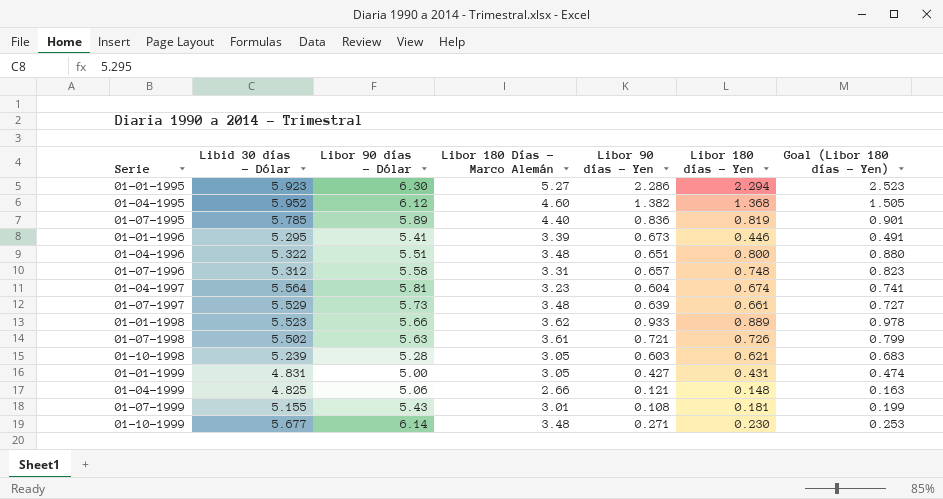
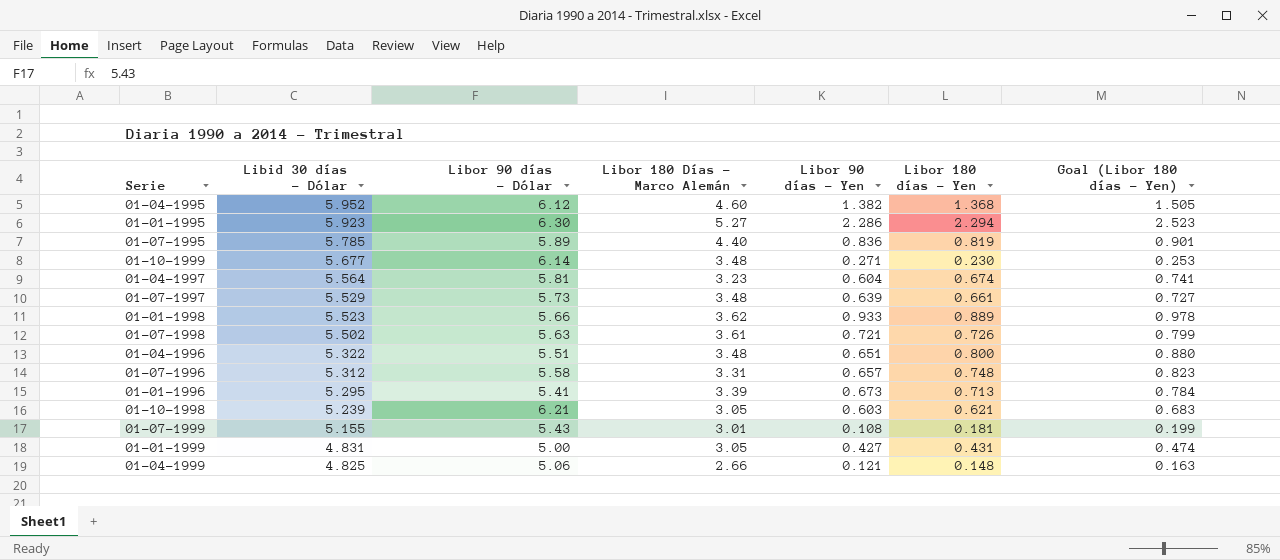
row order: none -> Libid 30 días - Dólar descending
01-01-1996 | Libor 180 días - Yen: 0.446 -> 0.713
01-01-1996 | Goal (Libor 180 días - Yen): 0.491 -> 0.784
01-10-1998 | Libor 90 días - Dólar: 5.28 -> 6.21

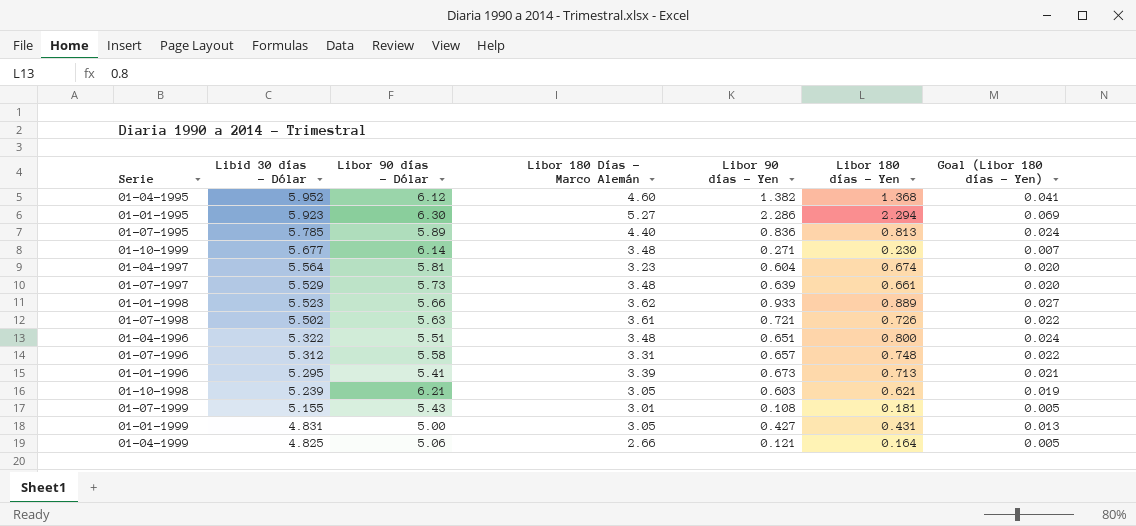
column Goal (Libor 180 días - Yen) | formula: [Libor 180 días - Yen] * 1.1 -> [Libor 180 días - Yen] * 0.03
01-07-1995 | Libor 180 días - Yen: 0.819 -> 0.813
01-04-1999 | Libor 180 días - Yen: 0.148 -> 0.164

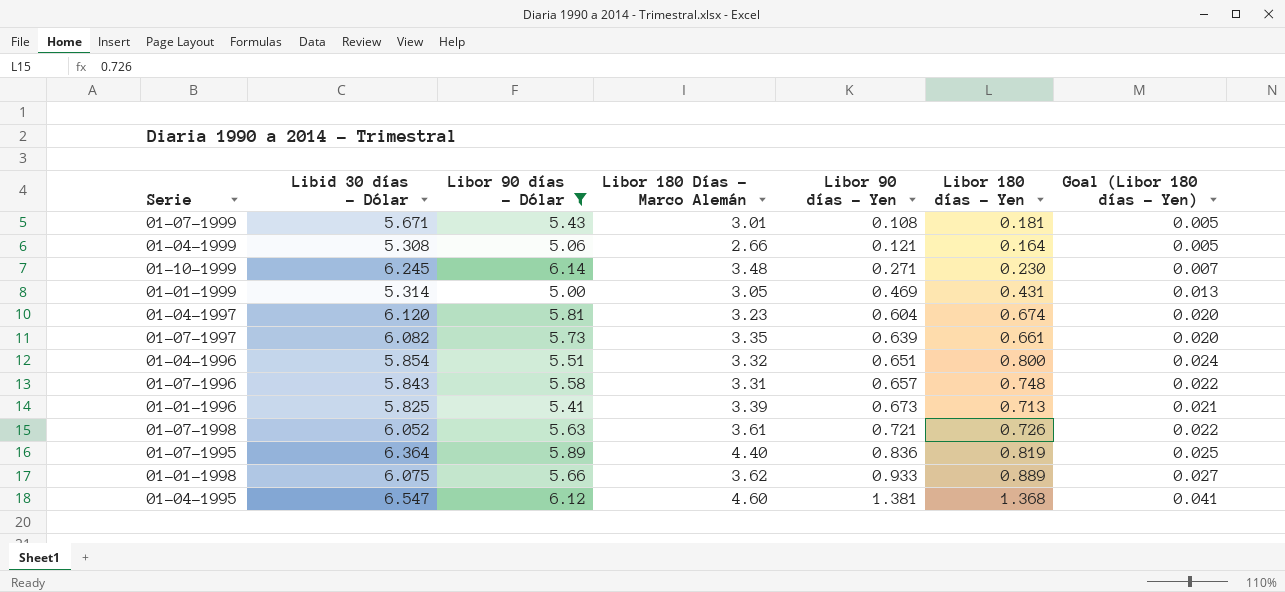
filter: none -> Libor 90 días - Dólar <= 6.14
row order: Libid 30 días - Dólar descending -> Libor 90 días - Yen ascending
01-07-1999 | Libid 30 días - Dólar: 5.155 -> 5.671
01-04-1999 | Libid 30 días - Dólar: 4.825 -> 5.308
01-10-1999 | Libid 30 días - Dólar: 5.677 -> 6.245
01-01-1999 | Libid 30 días - Dólar: 4.831 -> 5.314
01-01-1999 | Libor 90 días - Yen: 0.427 -> 0.469
01-04-1997 | Libid 30 días - Dólar: 5.564 -> 6.120
01-07-1997 | Libid 30 días - Dólar: 5.529 -> 6.082
01-07-1997 | Libor 180 Días - Marco Alemán: 3.48 -> 3.35
01-04-1996 | Libid 30 días - Dólar: 5.322 -> 5.854
01-04-1996 | Libor 180 Días - Marco Alemán: 3.48 -> 3.32
01-07-1996 | Libid 30 días - Dólar: 5.312 -> 5.843
01-01-1996 | Libid 30 días - Dólar: 5.295 -> 5.825
01-07-1998 | Libid 30 días - Dólar: 5.502 -> 6.052
01-07-1995 | Libid 30 días - Dólar: 5.785 -> 6.364
01-07-1995 | Libor 180 días - Yen: 0.813 -> 0.819
01-07-1995 | Goal (Libor 180 días - Yen): 0.024 -> 0.025
01-01-1998 | Libid 30 días - Dólar: 5.523 -> 6.075
01-04-1995 | Libid 30 días - Dólar: 5.952 -> 6.547
01-04-1995 | Libor 90 días - Yen: 1.382 -> 1.381

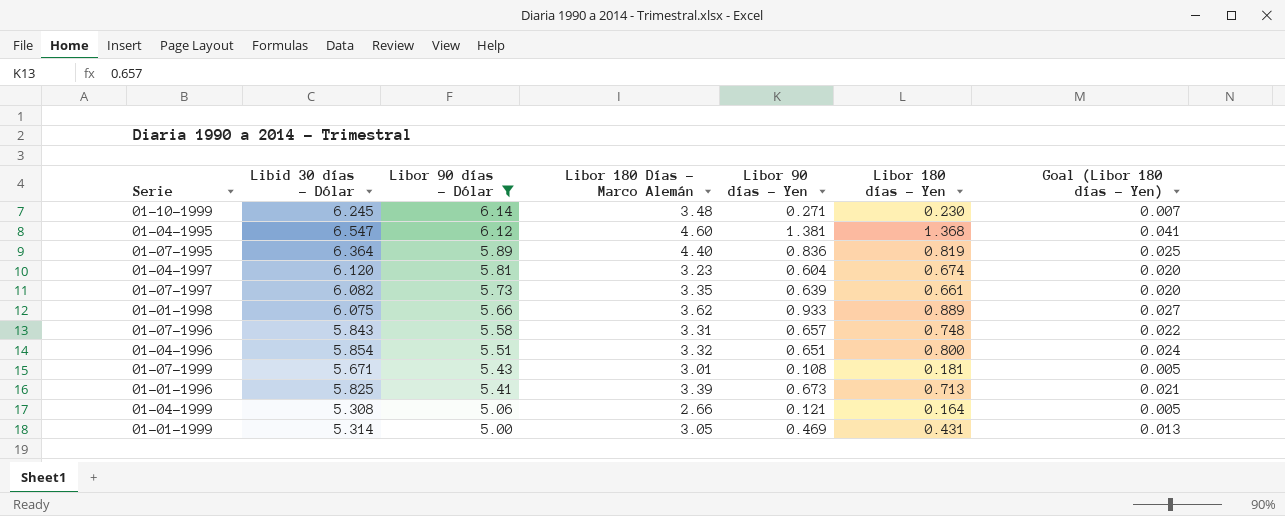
row order: Libor 90 días - Yen ascending -> Libor 90 días - Dólar descending
row 01-07-1998: 6.052 | 5.63 | 3.61 | 0.721 | 0.726 | 0.022 -> none

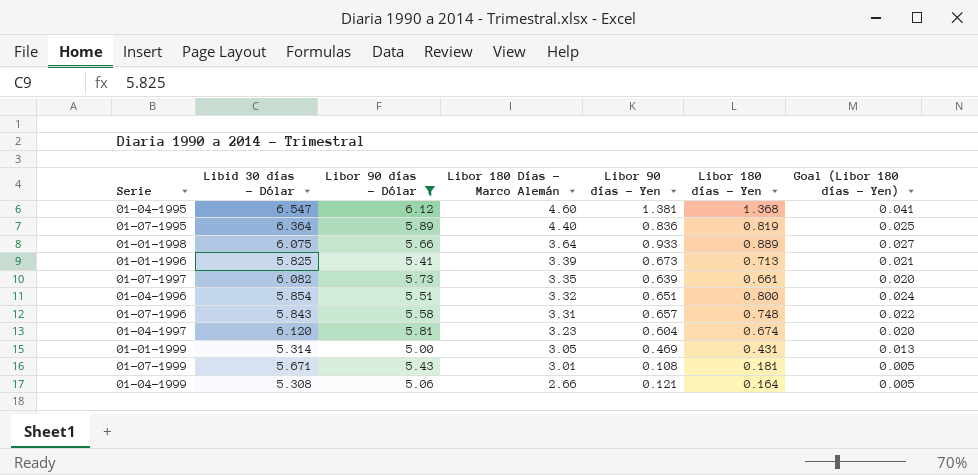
row order: Libor 90 días - Dólar descending -> Libor 180 Días - Marco Alemán descending
row 01-10-1999: 6.245 | 6.14 | 3.48 | 0.271 | 0.230 | 0.007 -> none
01-01-1998 | Libor 180 Días - Marco Alemán: 3.62 -> 3.64

